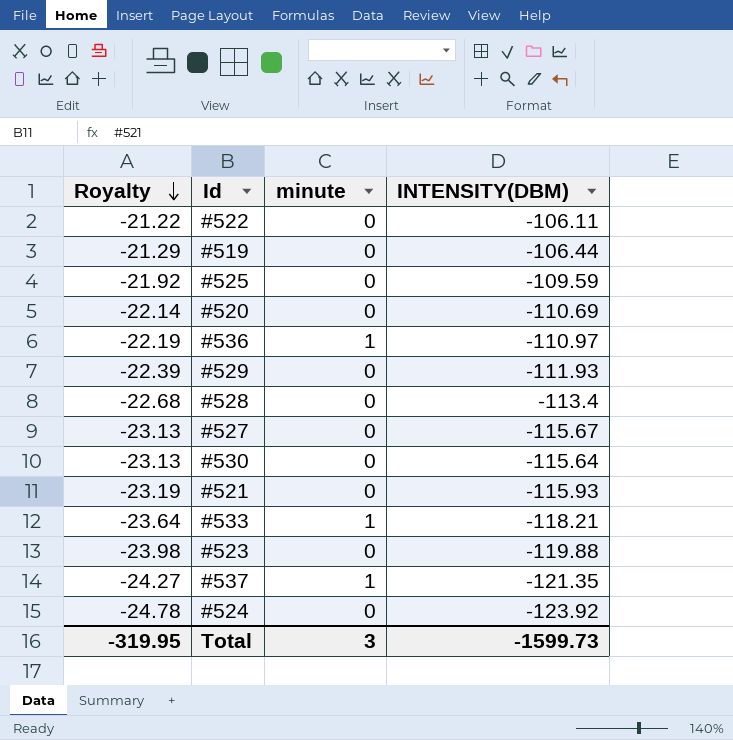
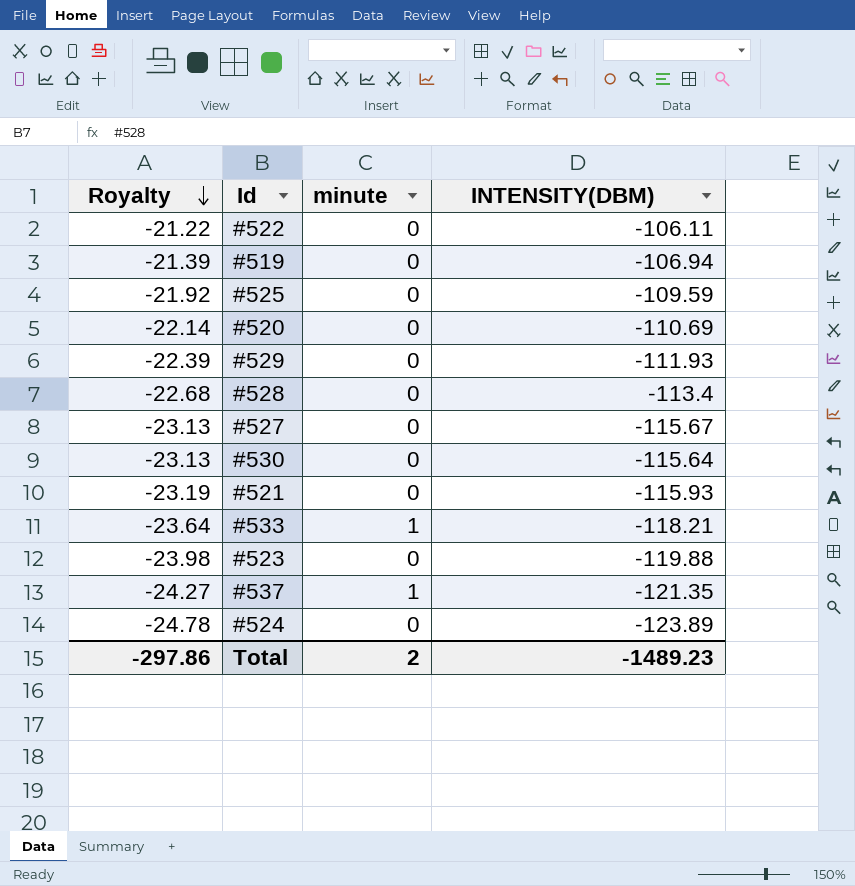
row #536: -22.19 | 1 | -110.97 -> none
#519 | Royalty: -21.29 -> -21.39
#519 | INTENSITY(DBM): -106.44 -> -106.94
#524 | INTENSITY(DBM): -123.92 -> -123.89
Total | Royalty: -319.95 -> -297.86
Total | minute: 3 -> 2
Total | INTENSITY(DBM): -1599.73 -> -1489.23

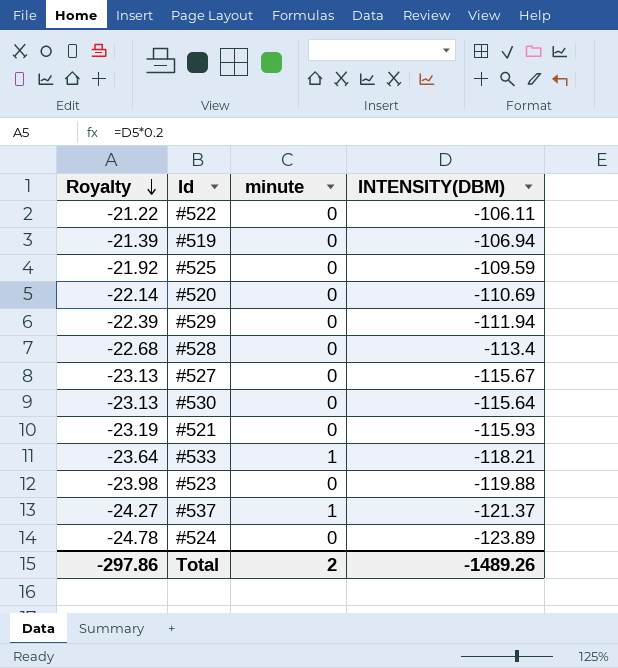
#529 | INTENSITY(DBM): -111.93 -> -111.94
#537 | INTENSITY(DBM): -121.35 -> -121.37
Total | INTENSITY(DBM): -1489.23 -> -1489.26

